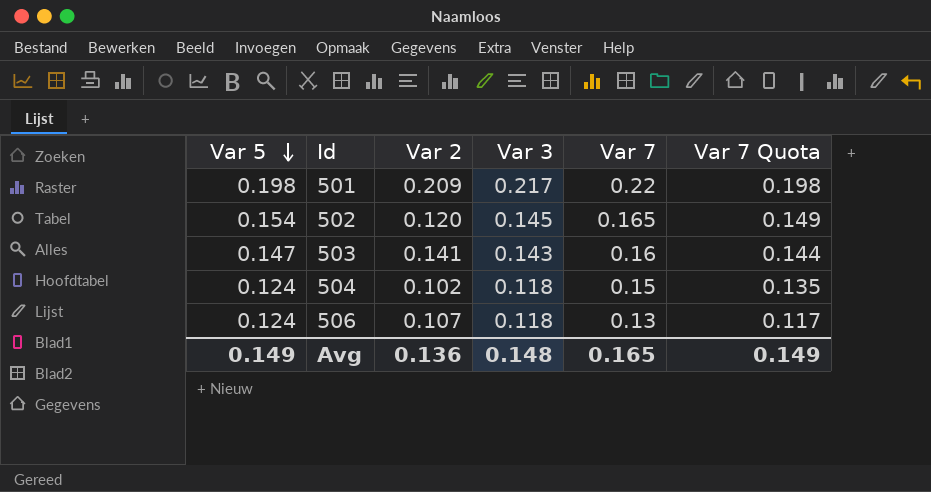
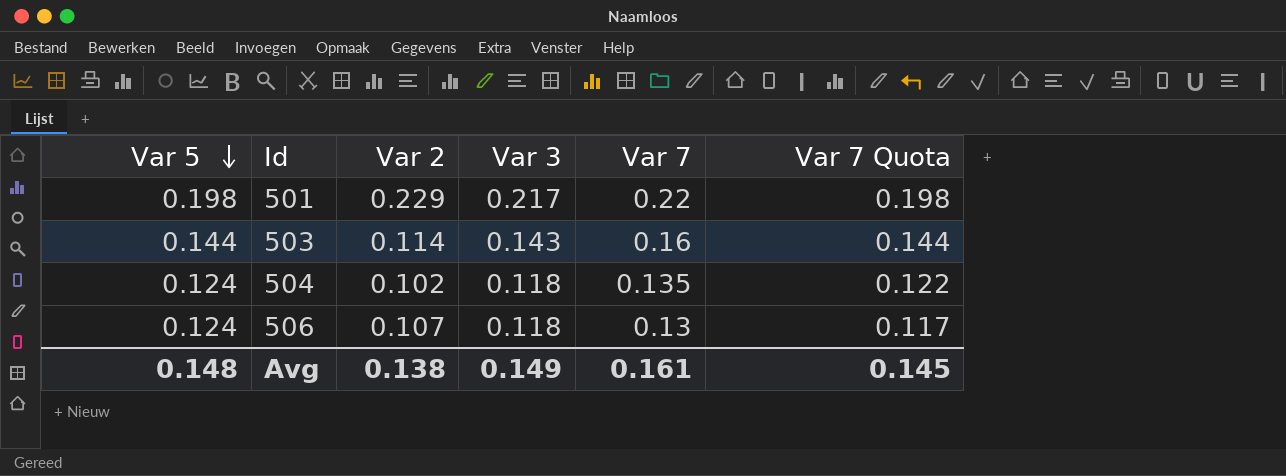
row 502: 0.154 | 0.120 | 0.145 | 0.165 | 0.149 -> none
501 | Var 2: 0.209 -> 0.229
503 | Var 5: 0.147 -> 0.144
503 | Var 2: 0.141 -> 0.114
504 | Var 7: 0.15 -> 0.135
504 | Var 7 Quota: 0.135 -> 0.122
Avg | Var 5: 0.149 -> 0.148
Avg | Var 2: 0.136 -> 0.138
Avg | Var 3: 0.148 -> 0.149
Avg | Var 7: 0.165 -> 0.161
Avg | Var 7 Quota: 0.149 -> 0.145

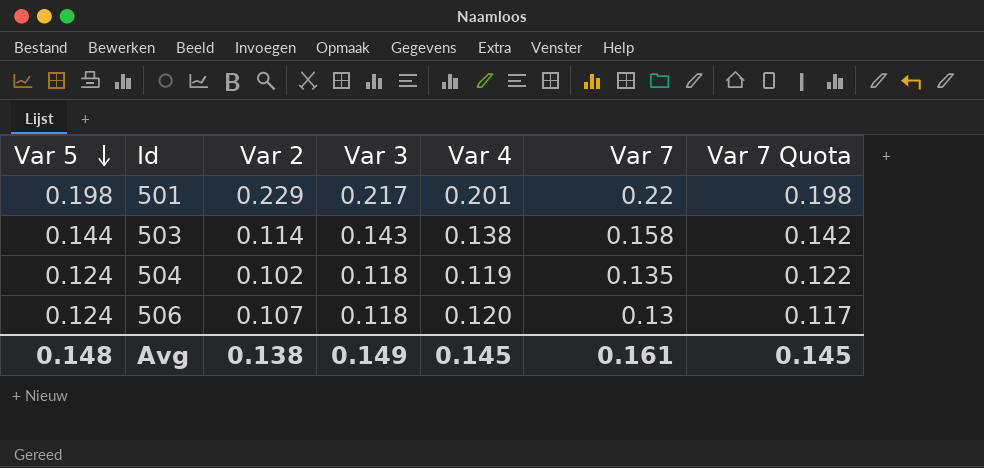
column Var 4 | position: none -> 5
503 | Var 7: 0.16 -> 0.158
503 | Var 7 Quota: 0.144 -> 0.142

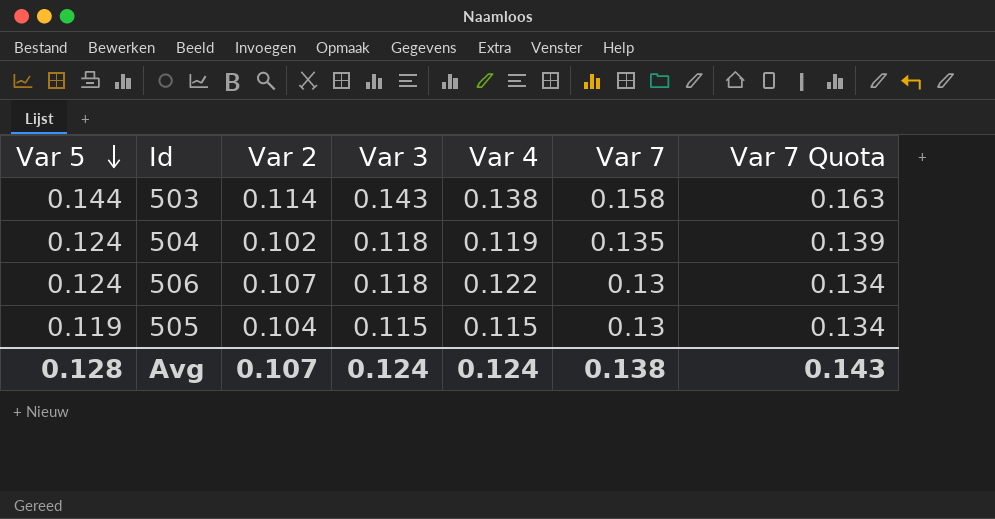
column Var 7 Quota | formula: [Var 7] * 0.9 -> [Var 7] * 1.03
row 501: 0.198 | 0.229 | 0.217 | 0.201 | 0.22 | 0.198 -> none
506 | Var 4: 0.120 -> 0.122
row 505: none -> 0.119 | 0.104 | 0.115 | 0.115 | 0.13 | 0.134
Avg | Var 5: 0.148 -> 0.128
Avg | Var 2: 0.138 -> 0.107
Avg | Var 3: 0.149 -> 0.124
Avg | Var 4: 0.145 -> 0.124
Avg | Var 7: 0.161 -> 0.138
Avg | Var 7 Quota: 0.145 -> 0.143

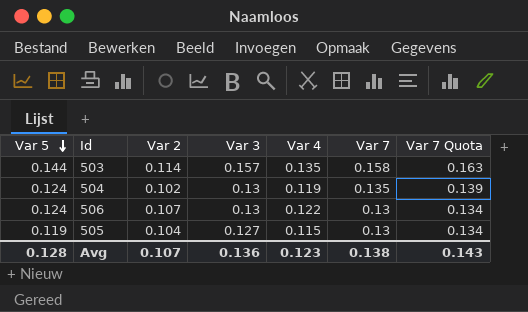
503 | Var 3: 0.143 -> 0.157
503 | Var 4: 0.138 -> 0.135
504 | Var 3: 0.118 -> 0.13
506 | Var 3: 0.118 -> 0.13
505 | Var 3: 0.115 -> 0.127
Avg | Var 3: 0.124 -> 0.136
Avg | Var 4: 0.124 -> 0.123

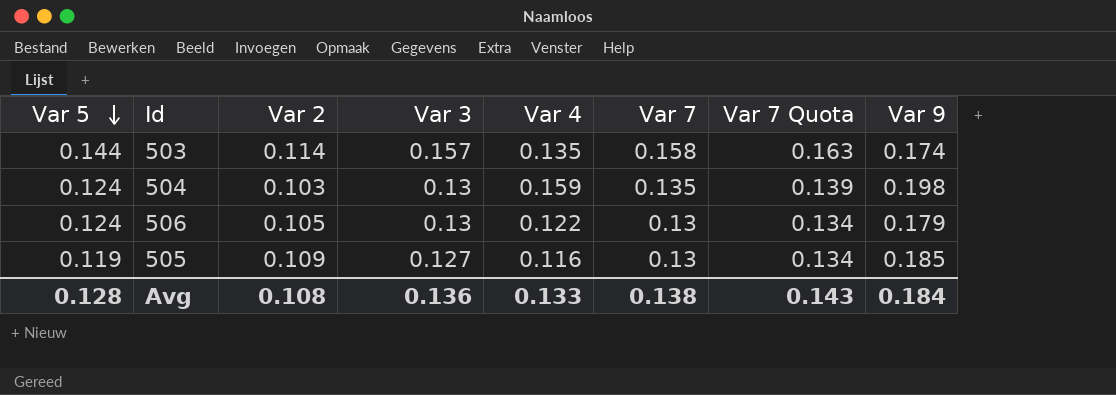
column Var 9 | position: none -> 8
504 | Var 2: 0.102 -> 0.103
504 | Var 4: 0.119 -> 0.159
506 | Var 2: 0.107 -> 0.105
505 | Var 2: 0.104 -> 0.109
505 | Var 4: 0.115 -> 0.116
Avg | Var 2: 0.107 -> 0.108
Avg | Var 4: 0.123 -> 0.133

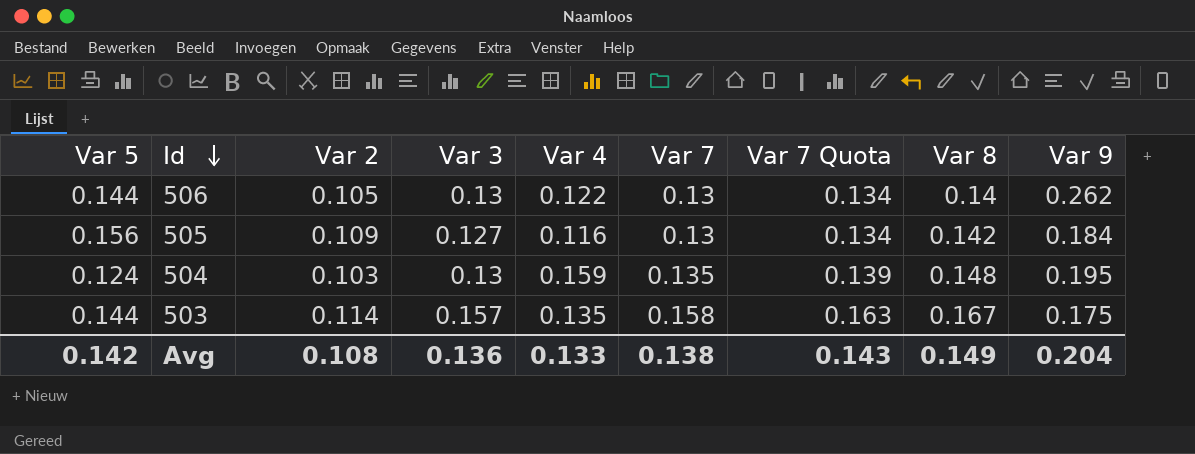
row order: Var 5 descending -> Id descending
column Var 8 | position: none -> 8
506 | Var 5: 0.124 -> 0.144
506 | Var 9: 0.179 -> 0.262
505 | Var 5: 0.119 -> 0.156
505 | Var 9: 0.185 -> 0.184
504 | Var 9: 0.198 -> 0.195
503 | Var 9: 0.174 -> 0.175
Avg | Var 5: 0.128 -> 0.142
Avg | Var 9: 0.184 -> 0.204

